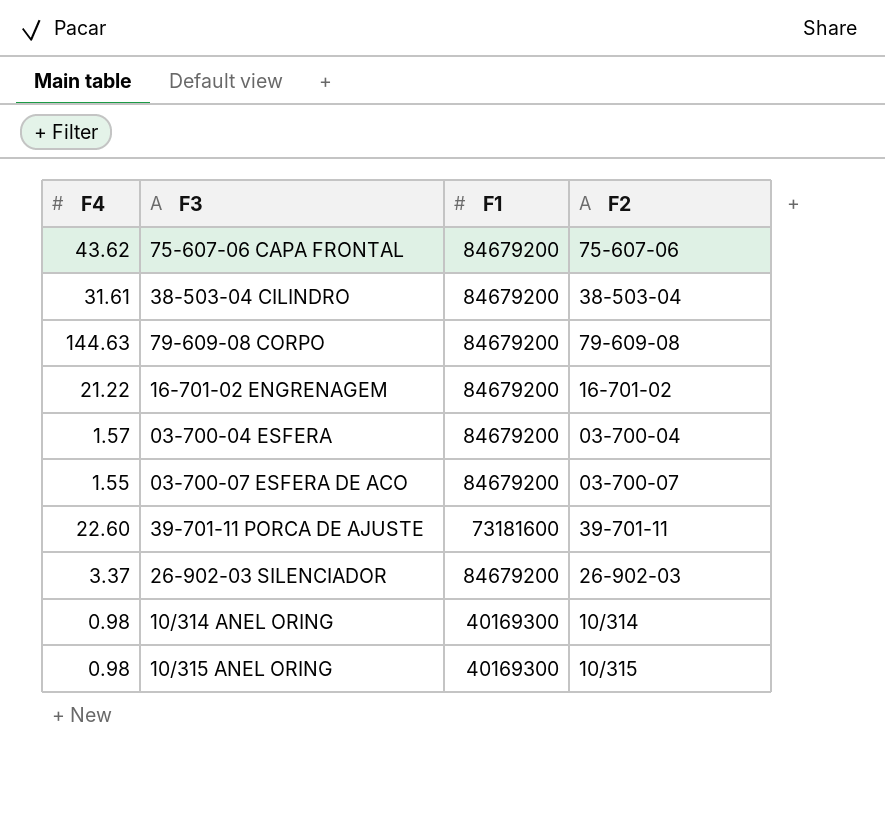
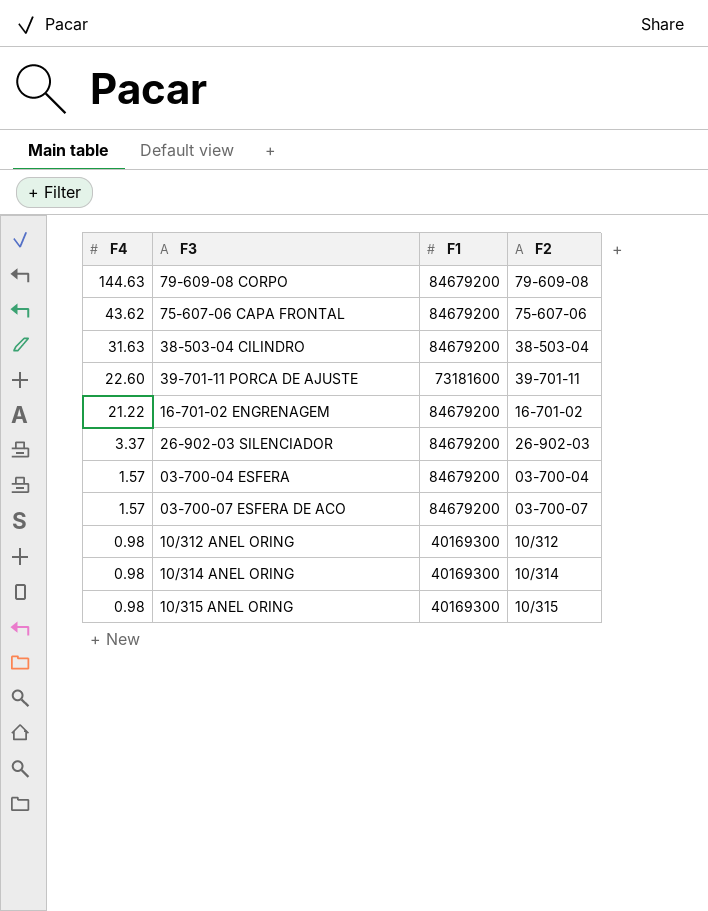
row order: none -> F4 descending
38-503-04 CILINDRO | F4: 31.61 -> 31.63
03-700-07 ESFERA DE ACO | F4: 1.55 -> 1.57
row 10/312 ANEL ORING: none -> 0.98 | 40169300 | 10/312

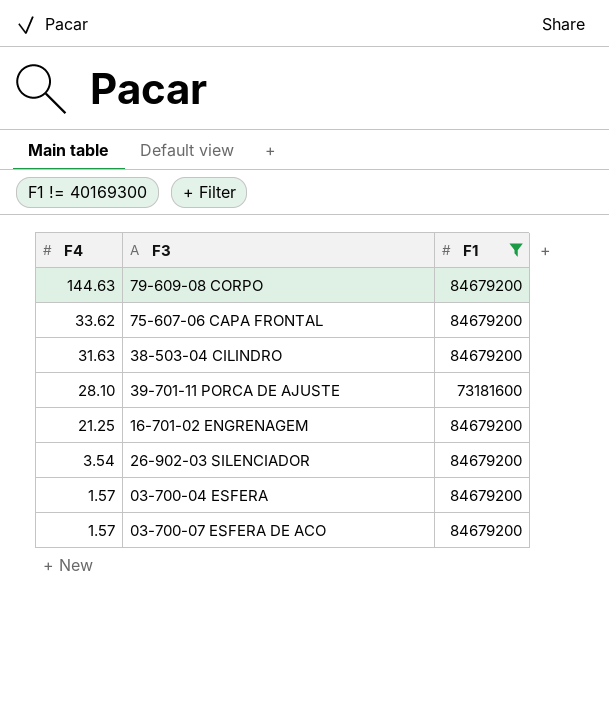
filter: none -> F1 != 40169300
column F2 | position: 4 -> none
75-607-06 CAPA FRONTAL | F4: 43.62 -> 33.62
39-701-11 PORCA DE AJUSTE | F4: 22.60 -> 28.10
16-701-02 ENGRENAGEM | F4: 21.22 -> 21.25
26-902-03 SILENCIADOR | F4: 3.37 -> 3.54

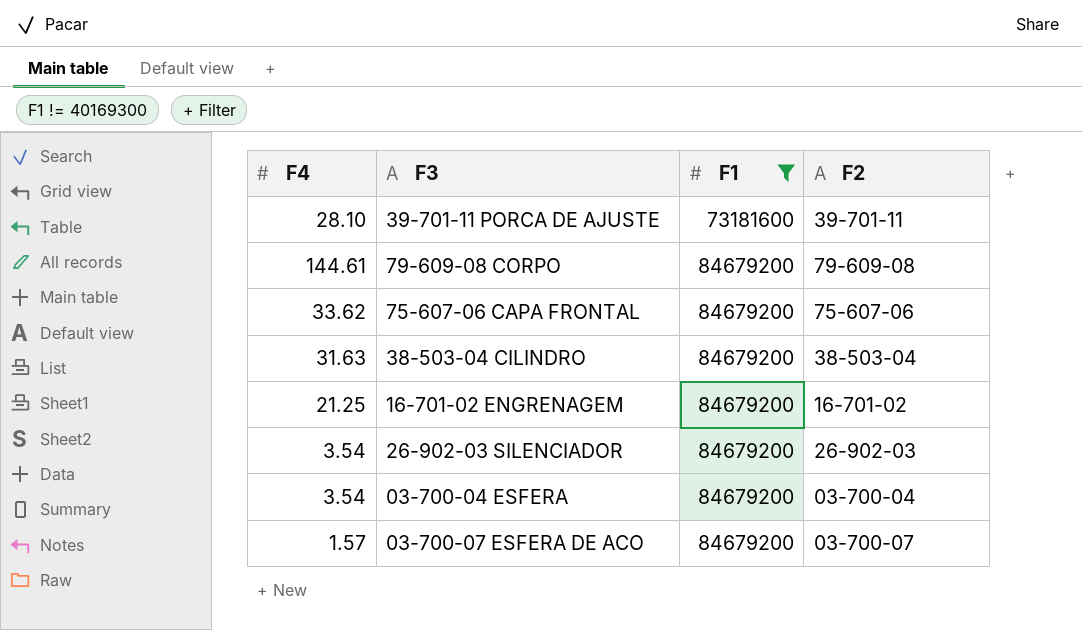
row order: F4 descending -> F1 ascending
column F2 | position: none -> 4
79-609-08 CORPO | F4: 144.63 -> 144.61
03-700-04 ESFERA | F4: 1.57 -> 3.54

